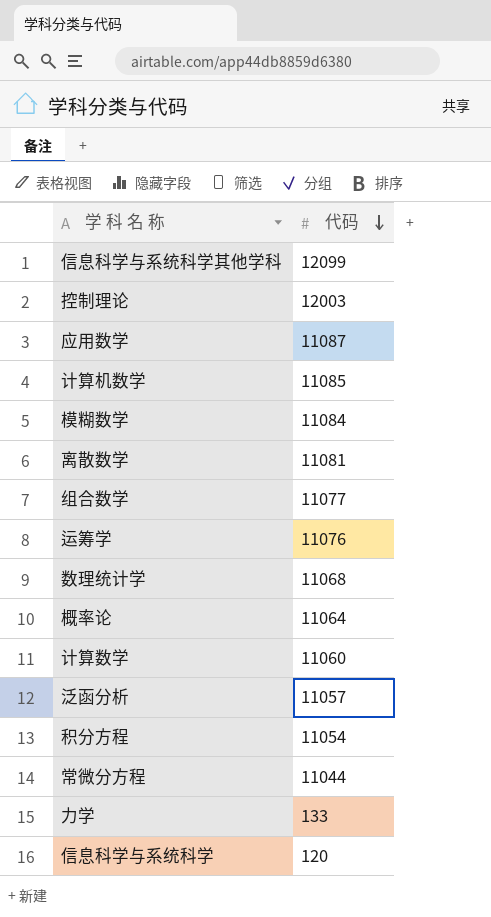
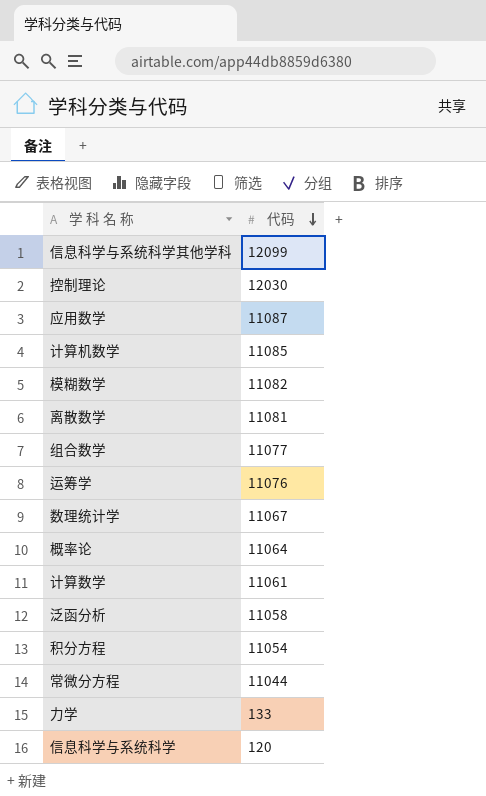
控制理论 | 代码: 12003 -> 12030
模糊数学 | 代码: 11084 -> 11082
数理统计学 | 代码: 11068 -> 11067
计算数学 | 代码: 11060 -> 11061
泛函分析 | 代码: 11057 -> 11058

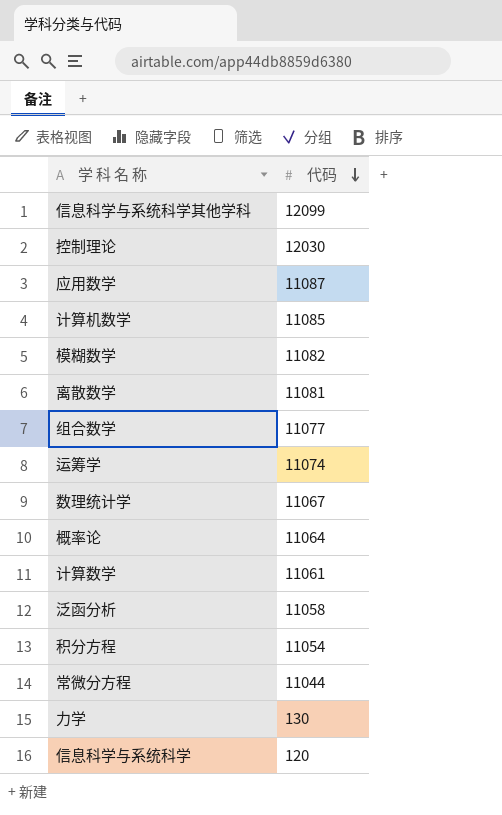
运筹学 | 代码: 11076 -> 11074
力学 | 代码: 133 -> 130

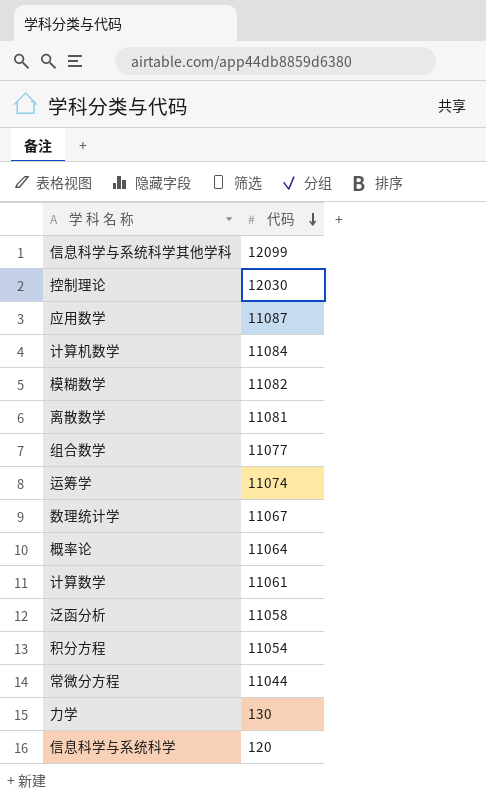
计算机数学 | 代码: 11085 -> 11084

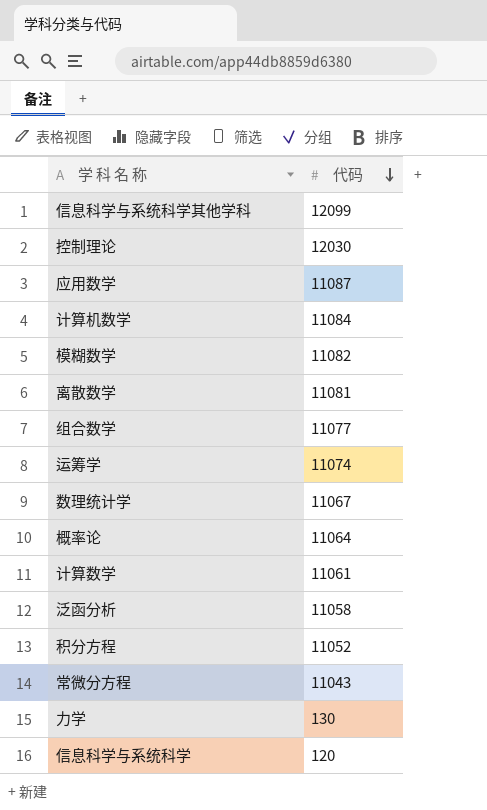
积分方程 | 代码: 11054 -> 11052
常微分方程 | 代码: 11044 -> 11043

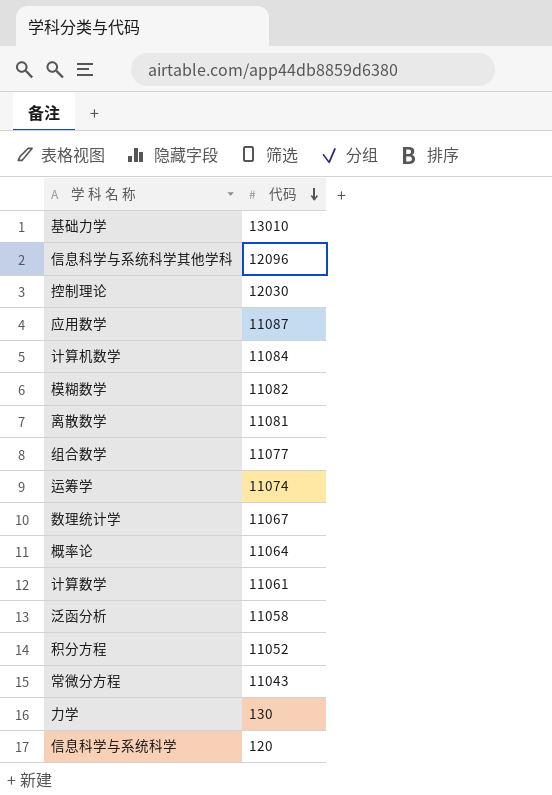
row 基础力学: none -> 13010
信息科学与系统科学其他学科 | 代码: 12099 -> 12096

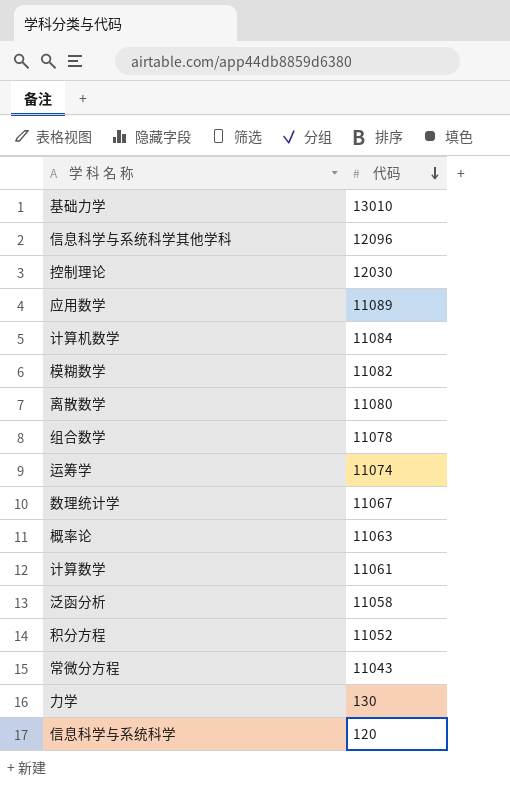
应用数学 | 代码: 11087 -> 11089
离散数学 | 代码: 11081 -> 11080
组合数学 | 代码: 11077 -> 11078
概率论 | 代码: 11064 -> 11063

